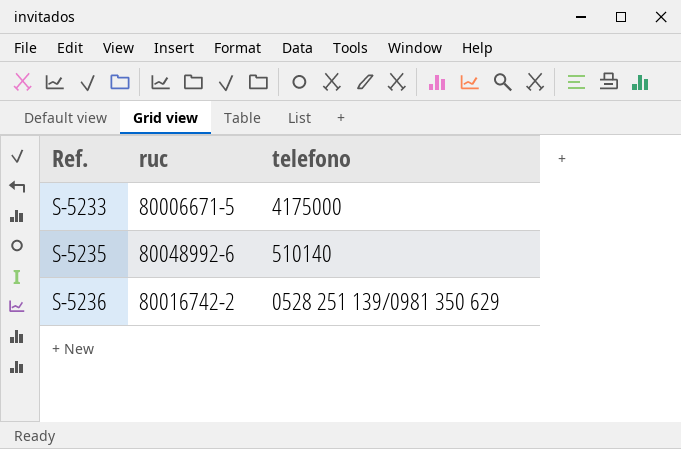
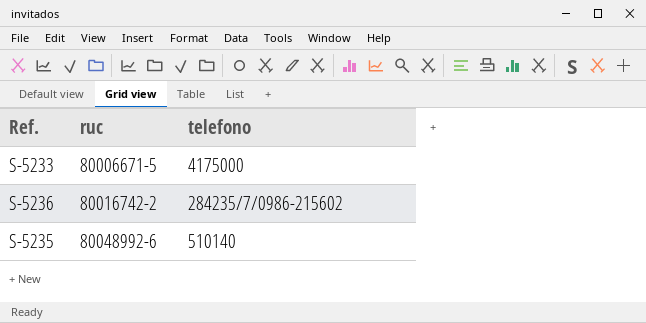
row order: Ref. ascending -> ruc ascending
S-5236 | telefono: 0528 251 139/0981 350 629 -> 284235/7/0986-215602

